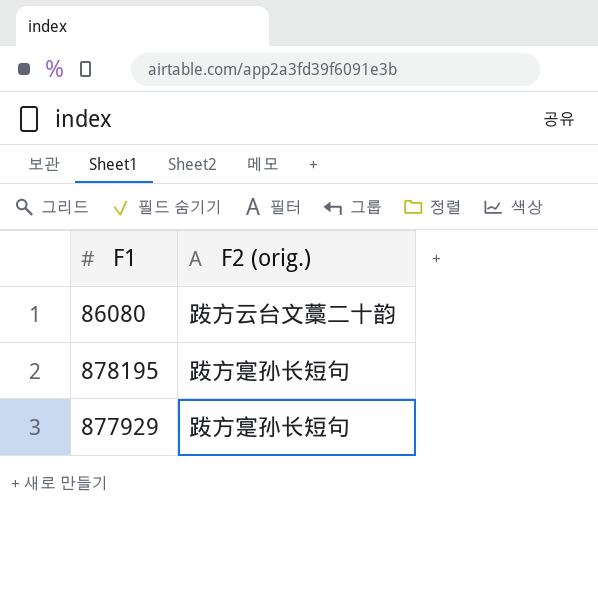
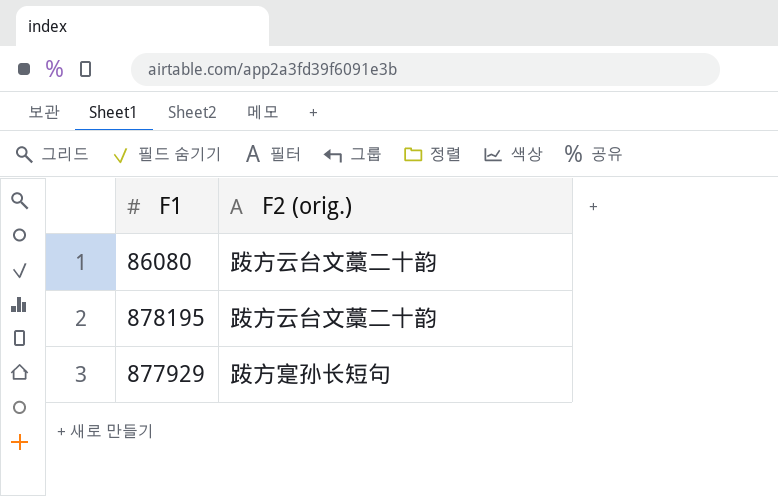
878195 | F2 (orig.): 跋方寔孙长短句 -> 跋方云台文藁二十韵

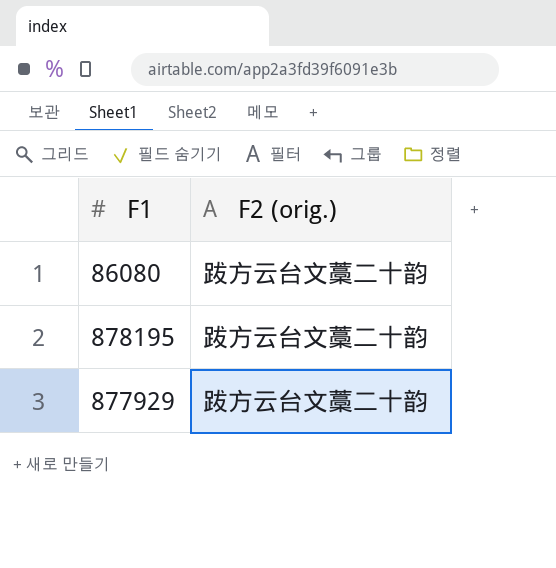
877929 | F2 (orig.): 跋方寔孙长短句 -> 跋方云台文藁二十韵

